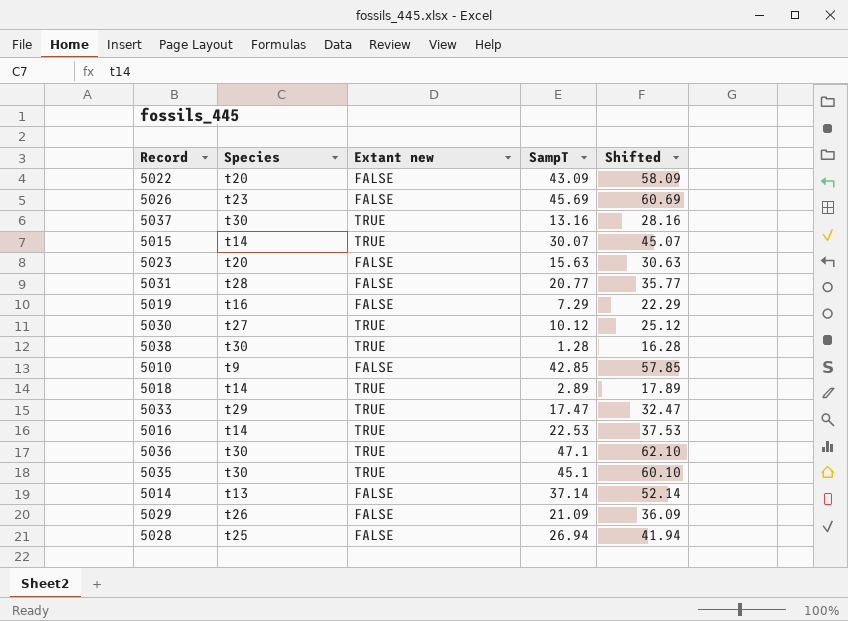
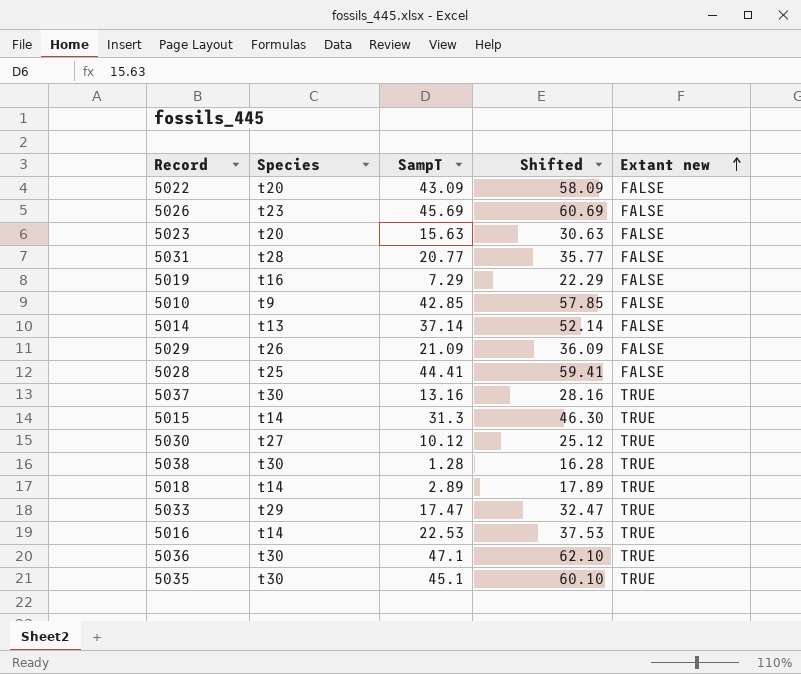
row order: none -> Extant new ascending
column Extant new | position: 3 -> 5
5028 | SampT: 26.94 -> 44.41
5028 | Shifted: 41.94 -> 59.41
5015 | SampT: 30.07 -> 31.3
5015 | Shifted: 45.07 -> 46.30

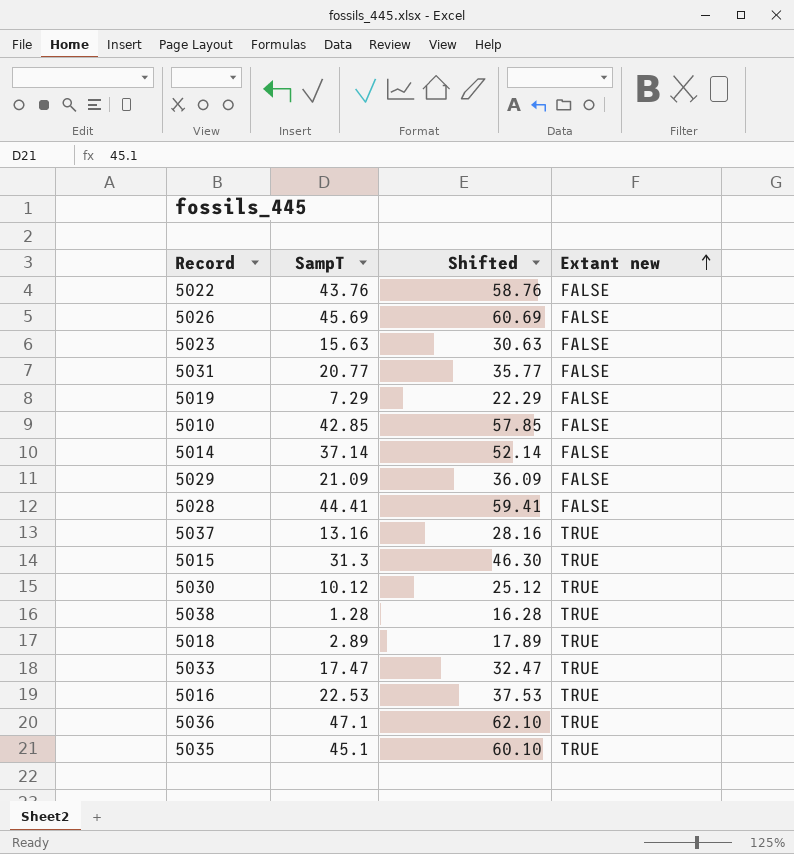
column Species | position: 2 -> none
5022 | SampT: 43.09 -> 43.76
5022 | Shifted: 58.09 -> 58.76

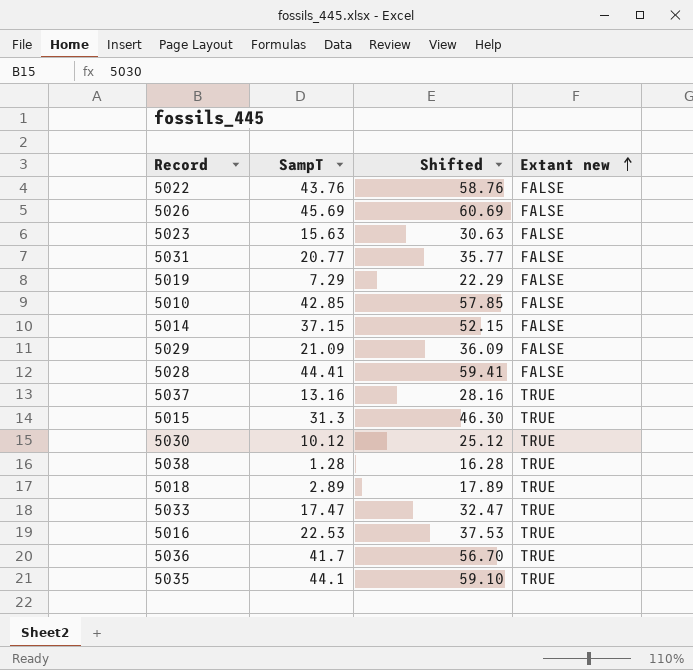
5014 | SampT: 37.14 -> 37.15
5014 | Shifted: 52.14 -> 52.15
5036 | SampT: 47.1 -> 41.7
5036 | Shifted: 62.10 -> 56.70
5035 | SampT: 45.1 -> 44.1
5035 | Shifted: 60.10 -> 59.10

